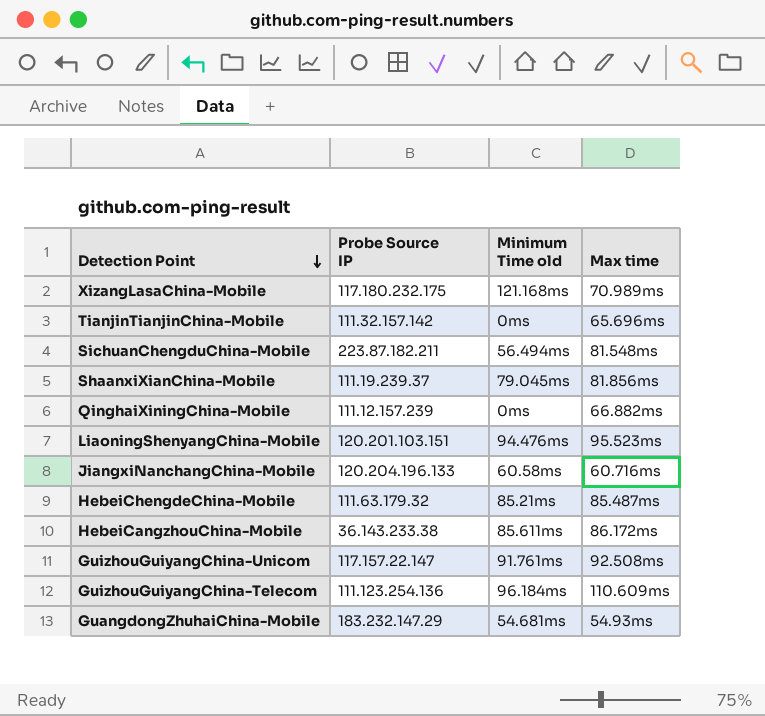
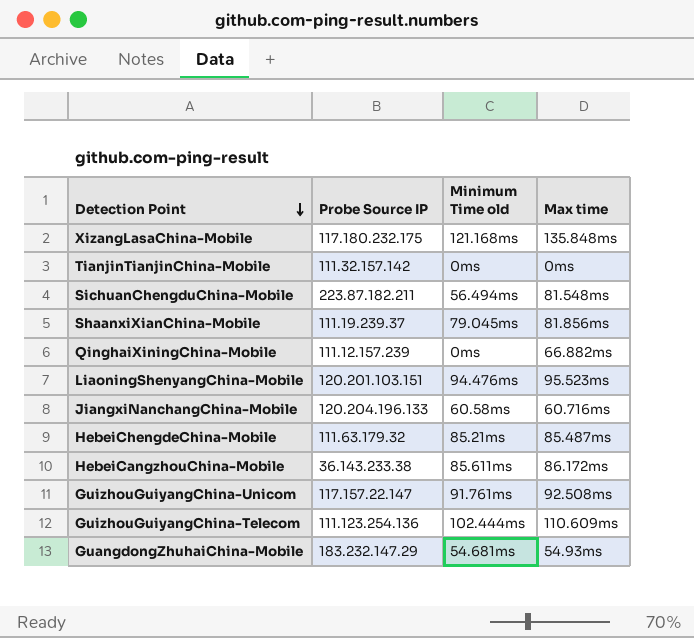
XizangLasaChina-Mobile | Max time: 70.989ms -> 135.848ms
TianjinTianjinChina-Mobile | Max time: 65.696ms -> 0ms
GuizhouGuiyangChina-Telecom | Minimum Time old: 96.184ms -> 102.444ms

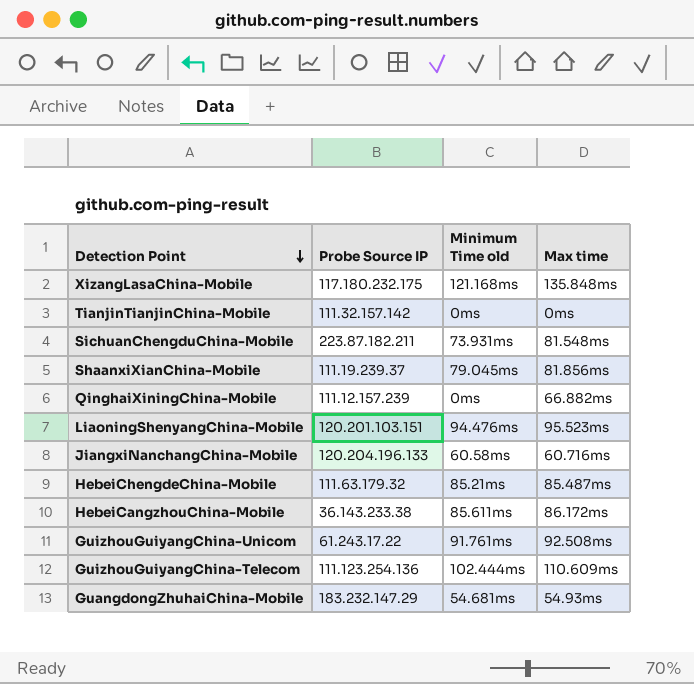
SichuanChengduChina-Mobile | Minimum Time old: 56.494ms -> 73.931ms
GuizhouGuiyangChina-Unicom | Probe Source IP: 117.157.22.147 -> 61.243.17.22

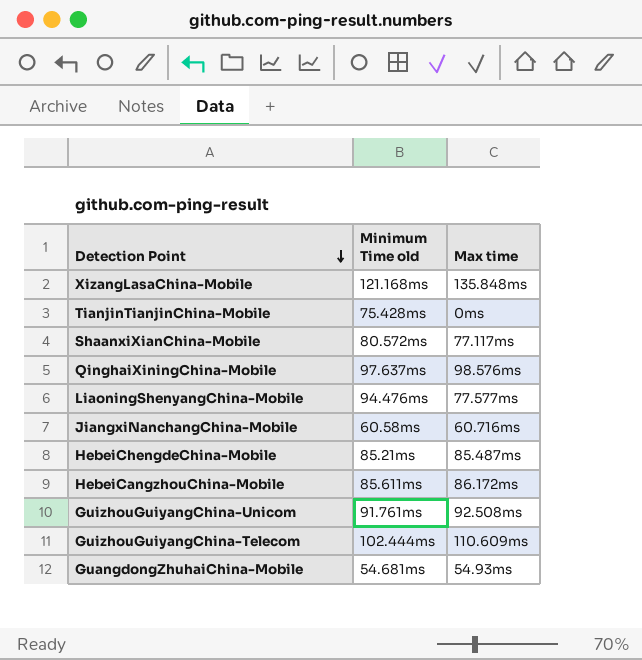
column Probe Source IP | position: 2 -> none
row SichuanChengduChina-Mobile: 223.87.182.211 | 73.931ms | 81.548ms -> none
TianjinTianjinChina-Mobile | Minimum Time old: 0ms -> 75.428ms
ShaanxiXianChina-Mobile | Minimum Time old: 79.045ms -> 80.572ms
ShaanxiXianChina-Mobile | Max time: 81.856ms -> 77.117ms
QinghaiXiningChina-Mobile | Minimum Time old: 0ms -> 97.637ms
QinghaiXiningChina-Mobile | Max time: 66.882ms -> 98.576ms
LiaoningShenyangChina-Mobile | Max time: 95.523ms -> 77.577ms

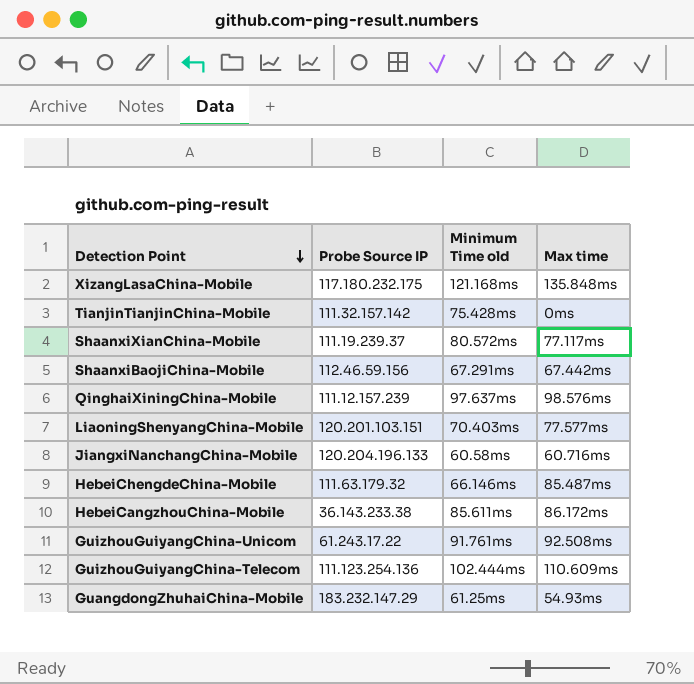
column Probe Source IP | position: none -> 2
row ShaanxiBaojiChina-Mobile: none -> 112.46.59.156 | 67.291ms | 67.442ms
LiaoningShenyangChina-Mobile | Minimum Time old: 94.476ms -> 70.403ms
HebeiChengdeChina-Mobile | Minimum Time old: 85.21ms -> 66.146ms
GuangdongZhuhaiChina-Mobile | Minimum Time old: 54.681ms -> 61.25ms

